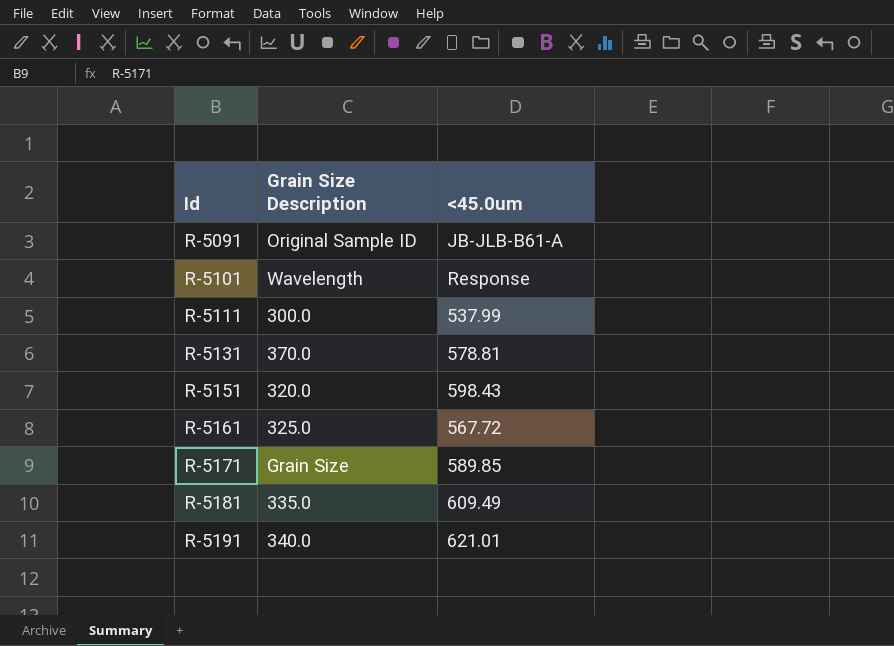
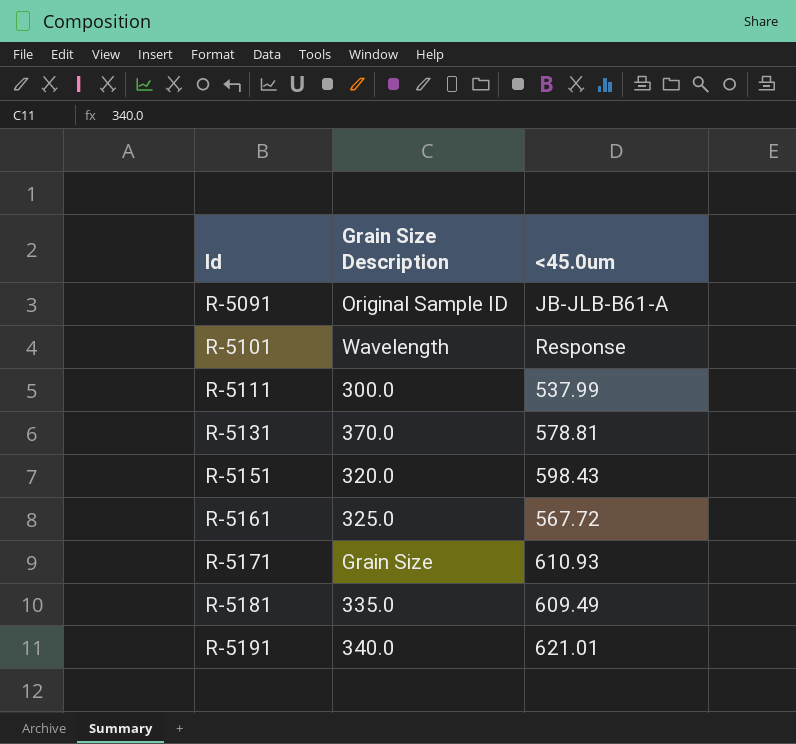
R-5171 | <45.0um: 589.85 -> 610.93

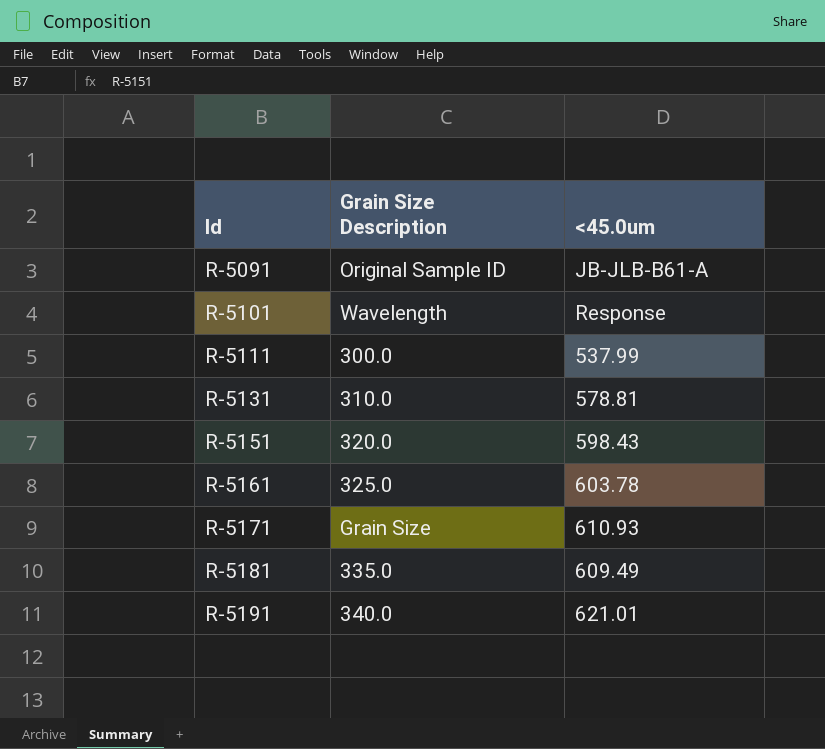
R-5131 | Grain Size Description: 370.0 -> 310.0
R-5161 | <45.0um: 567.72 -> 603.78

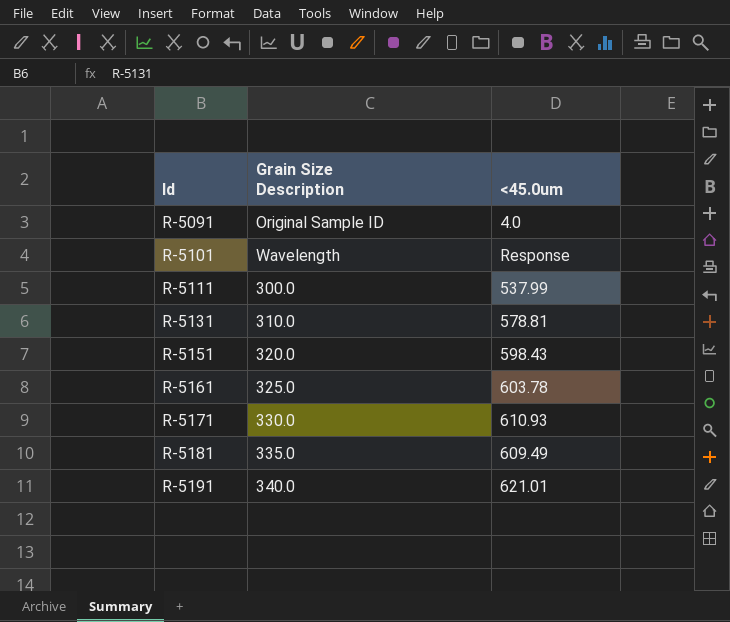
R-5091 | <45.0um: JB-JLB-B61-A -> 4.0
R-5171 | Grain Size Description: Grain Size -> 330.0

